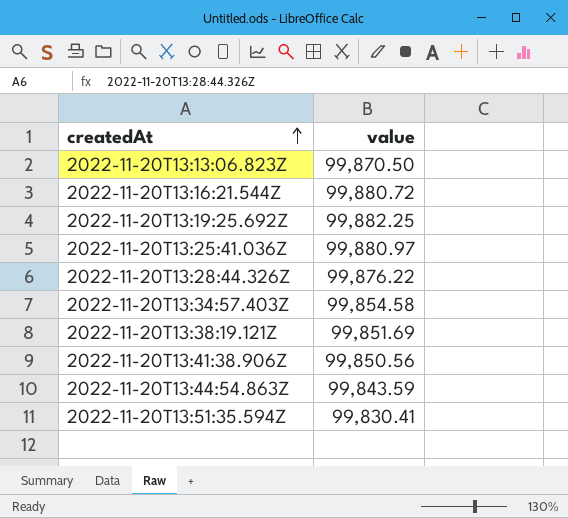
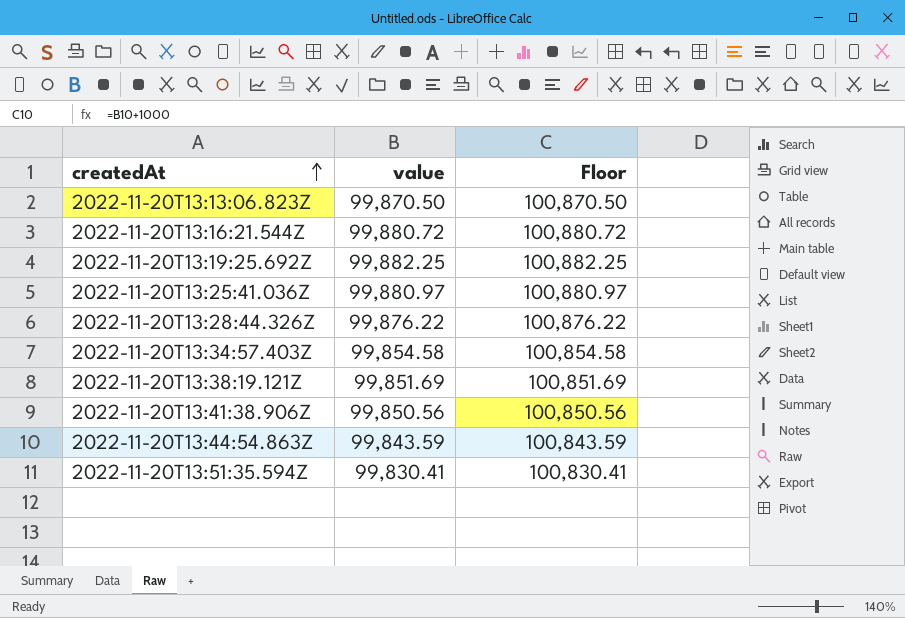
column Floor | formula: none -> [value] + 1000

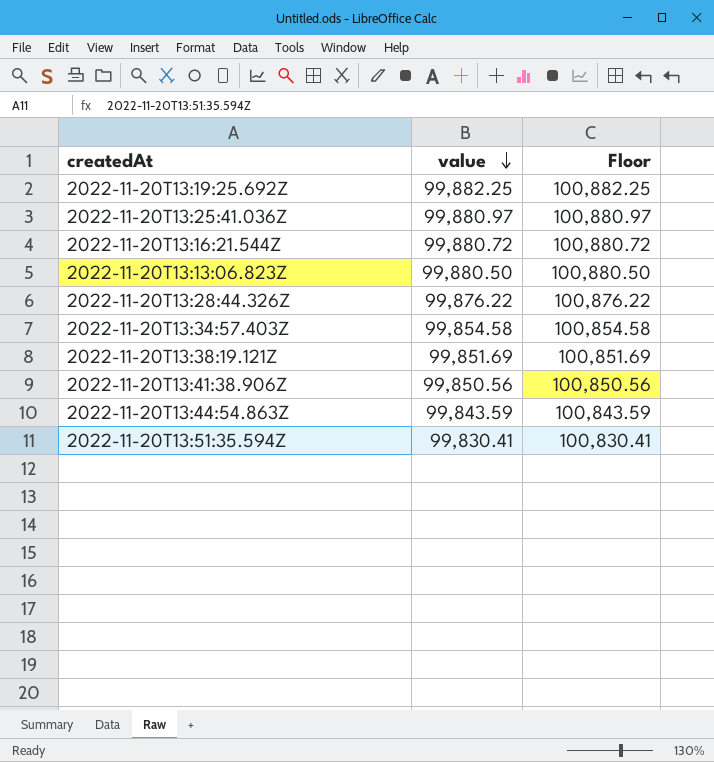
row order: createdAt ascending -> value descending
2022-11-20T13:13:06.823Z | value: 99,870.50 -> 99,880.50
2022-11-20T13:13:06.823Z | Floor: 100,870.50 -> 100,880.50

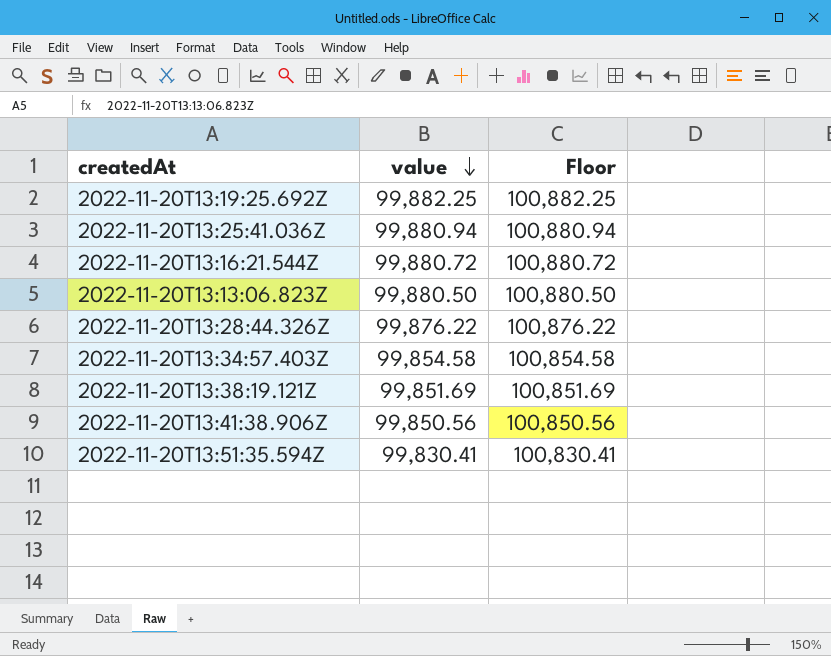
row 2022-11-20T13:44:54.863Z: 99,843.59 | 100,843.59 -> none
2022-11-20T13:25:41.036Z | value: 99,880.97 -> 99,880.94
2022-11-20T13:25:41.036Z | Floor: 100,880.97 -> 100,880.94

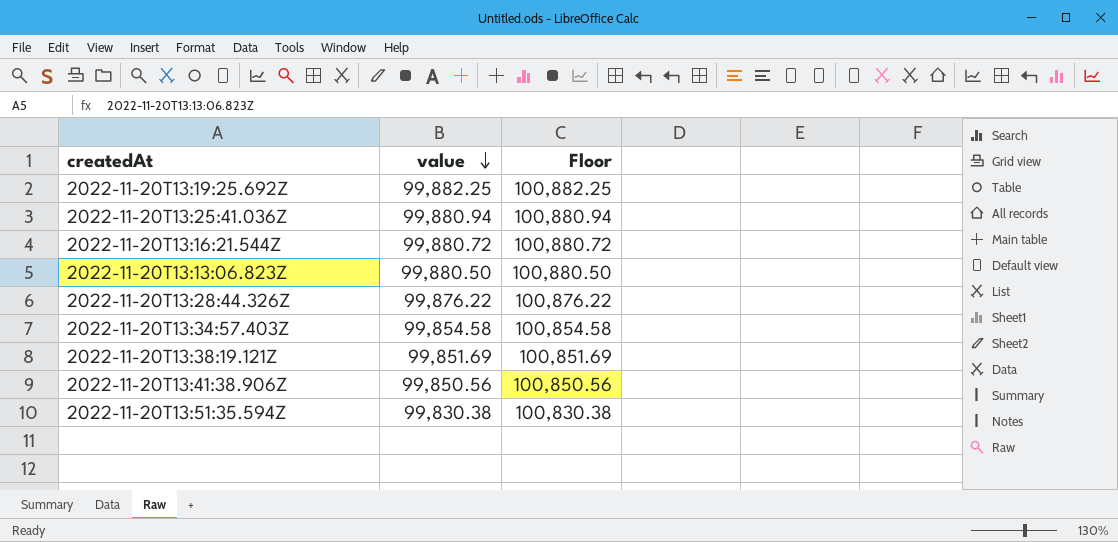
2022-11-20T13:51:35.594Z | value: 99,830.41 -> 99,830.38
2022-11-20T13:51:35.594Z | Floor: 100,830.41 -> 100,830.38

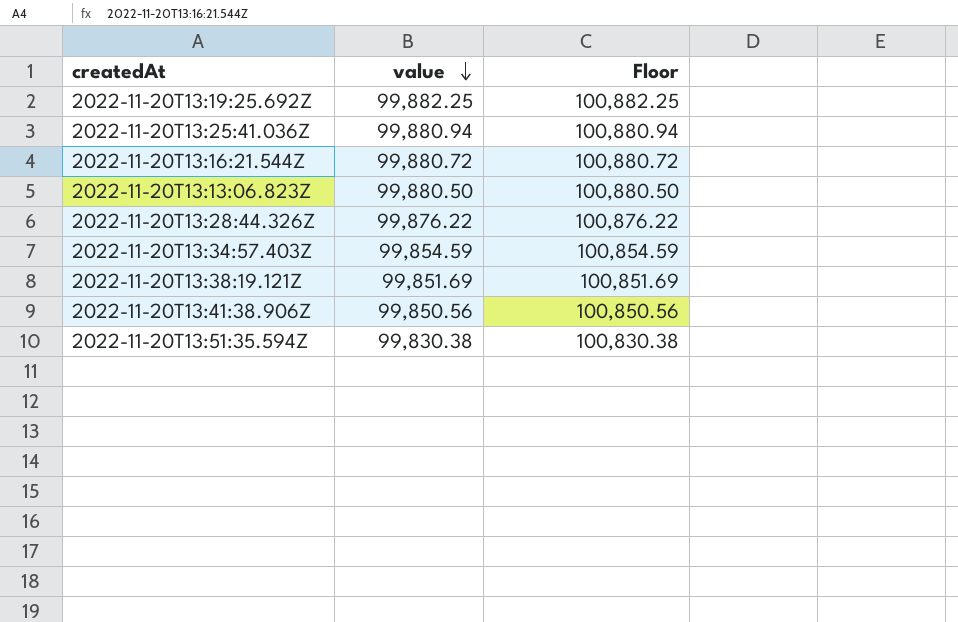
2022-11-20T13:34:57.403Z | value: 99,854.58 -> 99,854.59
2022-11-20T13:34:57.403Z | Floor: 100,854.58 -> 100,854.59

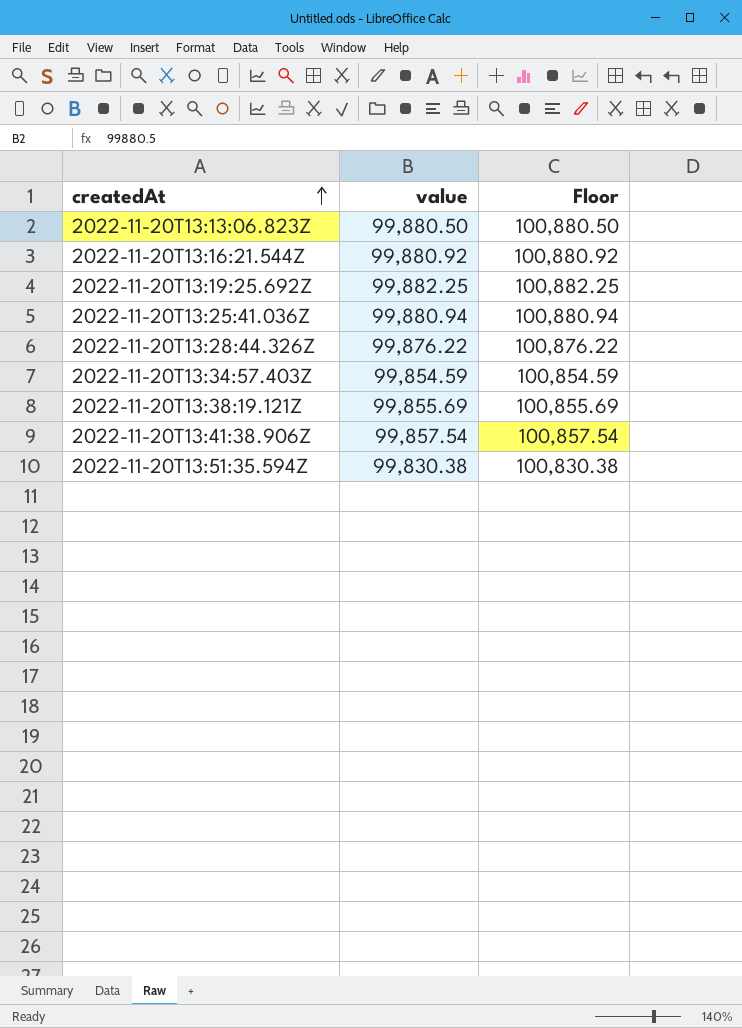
row order: value descending -> createdAt ascending
2022-11-20T13:16:21.544Z | value: 99,880.72 -> 99,880.92
2022-11-20T13:16:21.544Z | Floor: 100,880.72 -> 100,880.92
2022-11-20T13:38:19.121Z | value: 99,851.69 -> 99,855.69
2022-11-20T13:38:19.121Z | Floor: 100,851.69 -> 100,855.69
2022-11-20T13:41:38.906Z | value: 99,850.56 -> 99,857.54
2022-11-20T13:41:38.906Z | Floor: 100,850.56 -> 100,857.54

